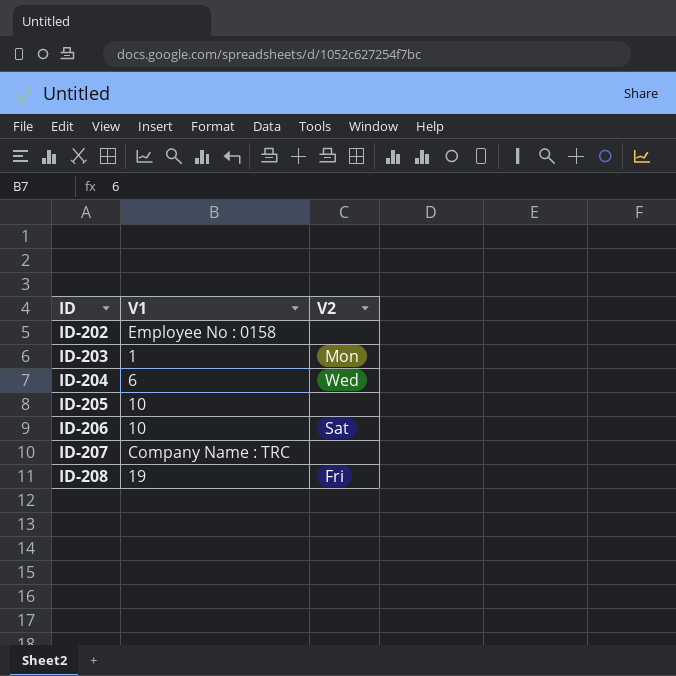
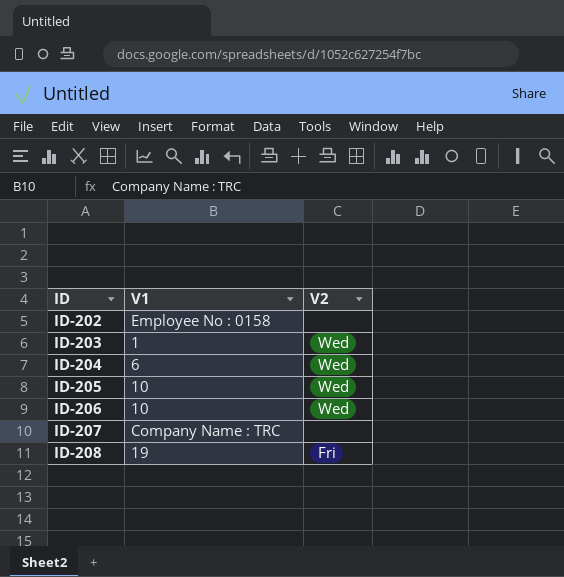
ID-203 | V2: Mon -> Wed
ID-205 | V2: none -> Wed
ID-206 | V2: Sat -> Wed

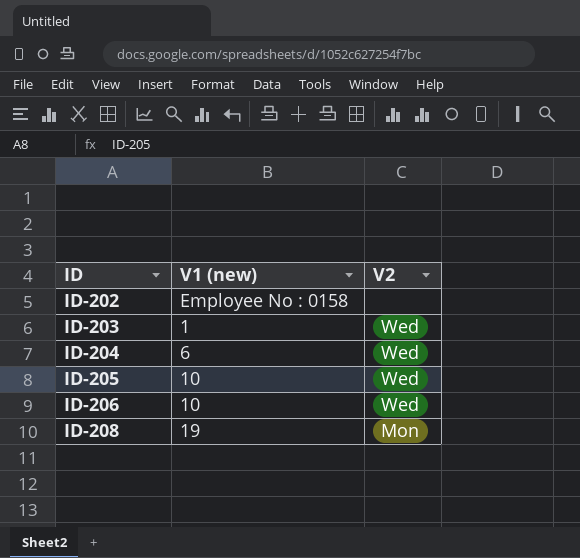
column name: V1 -> V1 (new)
row ID-207: Company Name : TRC | none -> none
ID-208 | V2: Fri -> Mon

